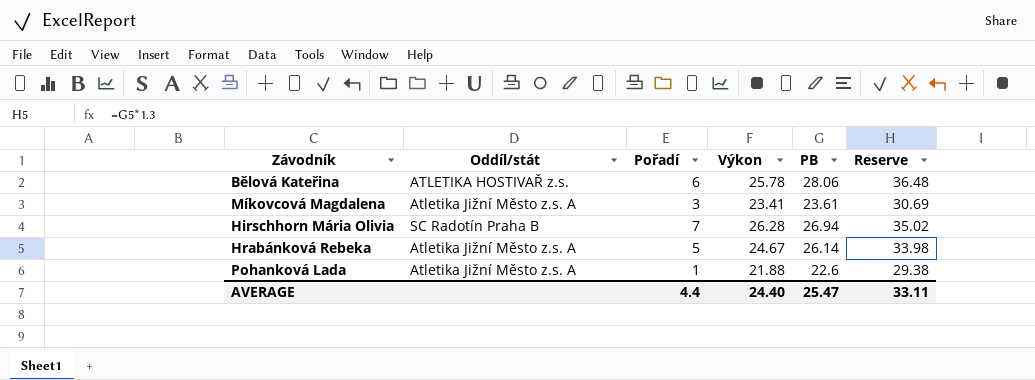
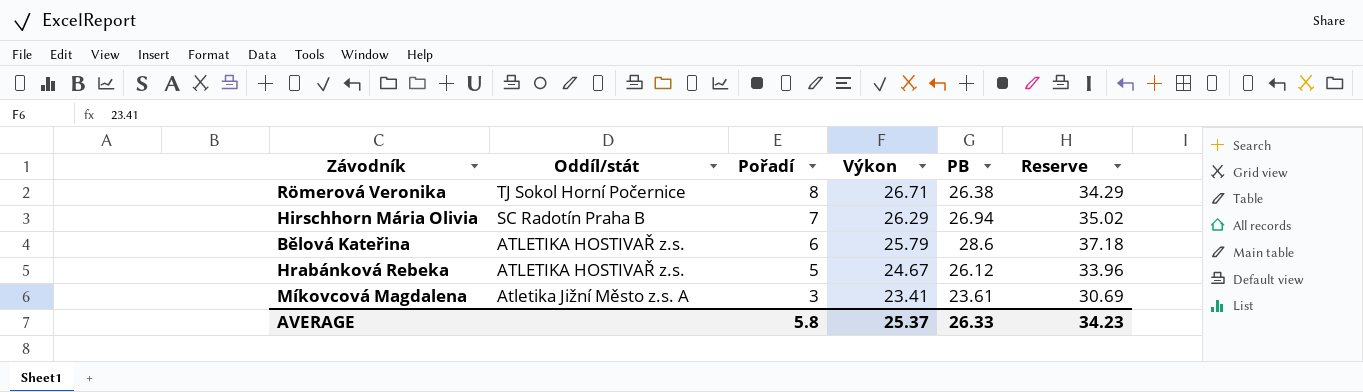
row order: none -> Pořadí descending
row Pohanková Lada: Atletika Jižní Město z.s. A | 1 | 21.88 | 22.6 | 29.38 -> none
row Römerová Veronika: none -> TJ Sokol Horní Počernice | 8 | 26.71 | 26.38 | 34.29
Hirschhorn Mária Olivia | Výkon: 26.28 -> 26.29
Bělová Kateřina | Výkon: 25.78 -> 25.79
Bělová Kateřina | PB: 28.06 -> 28.6
Bělová Kateřina | Reserve: 36.48 -> 37.18
Hrabánková Rebeka | Oddíl/stát: Atletika Jižní Město z.s. A -> ATLETIKA HOSTIVAŘ z.s.
Hrabánková Rebeka | PB: 26.14 -> 26.12
Hrabánková Rebeka | Reserve: 33.98 -> 33.96
AVERAGE | Pořadí: 4.4 -> 5.8
AVERAGE | Výkon: 24.40 -> 25.37
AVERAGE | PB: 25.47 -> 26.33
AVERAGE | Reserve: 33.11 -> 34.23

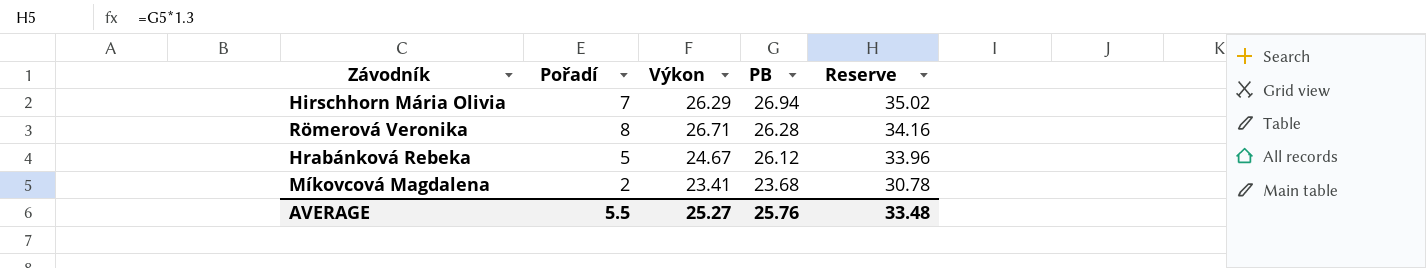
row order: Pořadí descending -> PB descending
column Oddíl/stát | position: 2 -> none
row Bělová Kateřina: ATLETIKA HOSTIVAŘ z.s. | 6 | 25.79 | 28.6 | 37.18 -> none
Römerová Veronika | PB: 26.38 -> 26.28
Römerová Veronika | Reserve: 34.29 -> 34.16
Míkovcová Magdalena | Pořadí: 3 -> 2
Míkovcová Magdalena | PB: 23.61 -> 23.68
Míkovcová Magdalena | Reserve: 30.69 -> 30.78
AVERAGE | Pořadí: 5.8 -> 5.5
AVERAGE | Výkon: 25.37 -> 25.27
AVERAGE | PB: 26.33 -> 25.76
AVERAGE | Reserve: 34.23 -> 33.48

